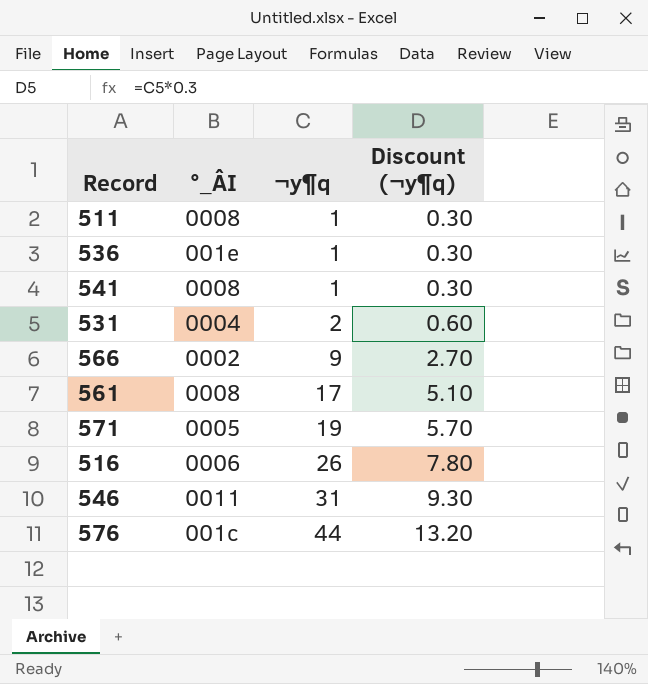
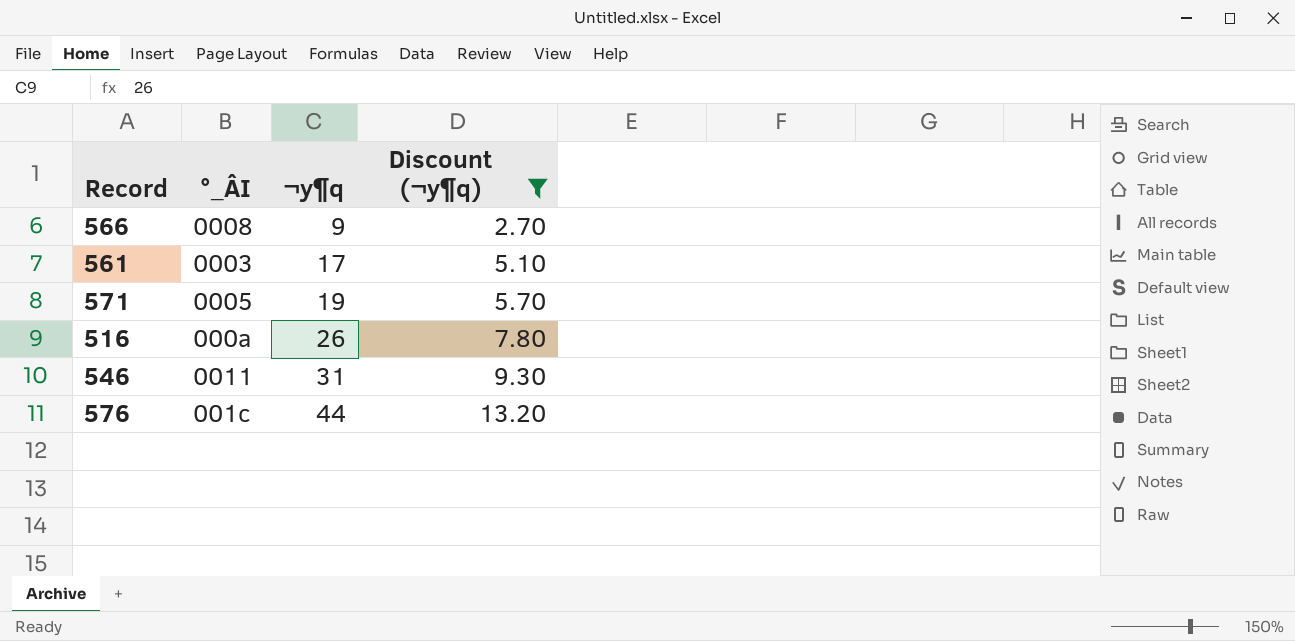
filter: none -> Discount (¬y¶q) >= 2.70
566 | °_ÂI: 0002 -> 0008
561 | °_ÂI: 0008 -> 0003
516 | °_ÂI: 0006 -> 000a

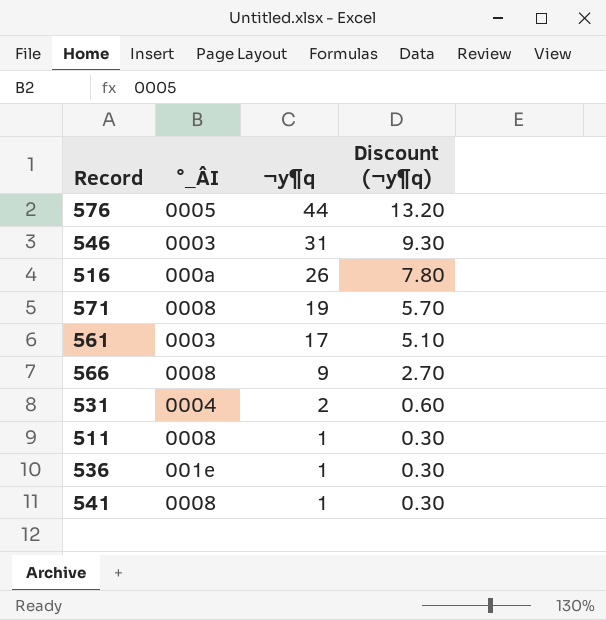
filter: Discount (¬y¶q) >= 2.70 -> none
row order: ¬y¶q ascending -> ¬y¶q descending
576 | °_ÂI: 001c -> 0005
546 | °_ÂI: 0011 -> 0003
571 | °_ÂI: 0005 -> 0008

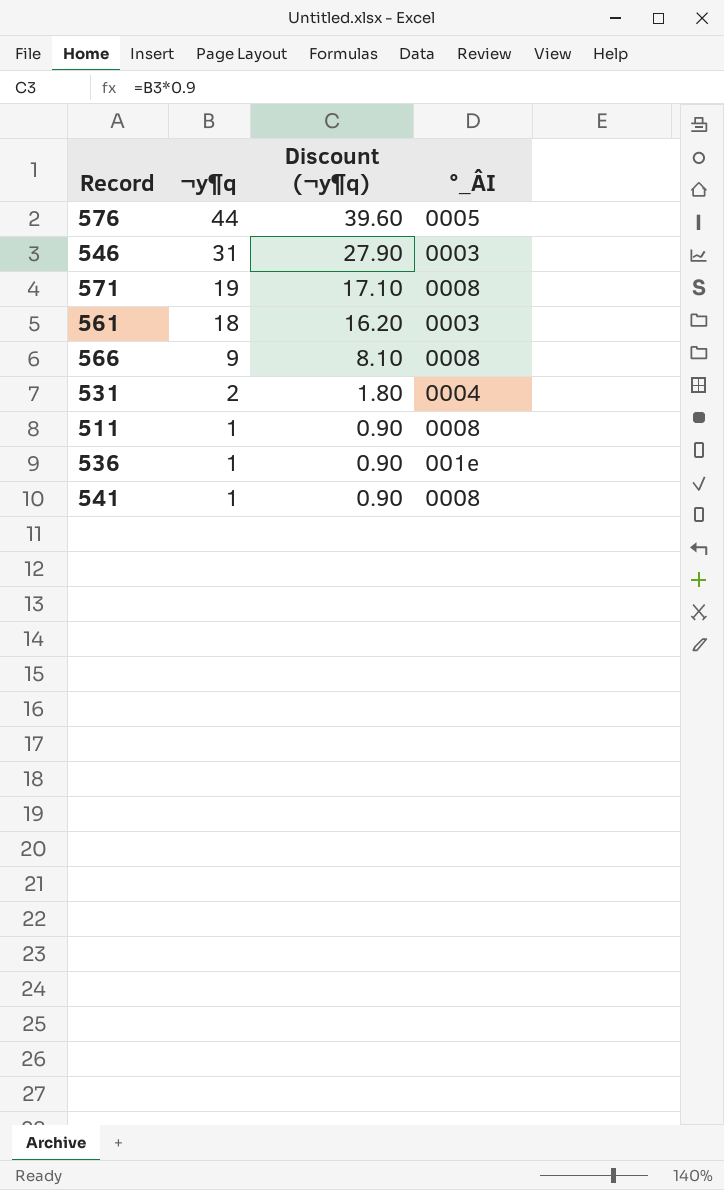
column Discount (¬y¶q) | formula: [¬y¶q] * 0.3 -> [¬y¶q] * 0.9
column °_ÂI | position: 2 -> 4
row 516: 000a | 26 | 7.80 -> none
561 | ¬y¶q: 17 -> 18

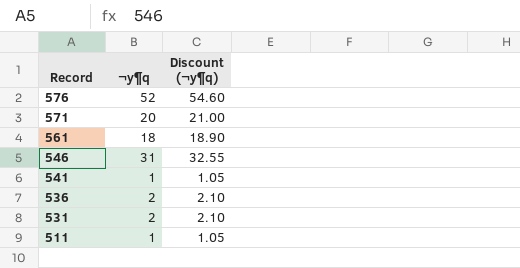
row order: ¬y¶q descending -> Record descending
column °_ÂI | position: 4 -> none
column Discount (¬y¶q) | formula: [¬y¶q] * 0.9 -> [¬y¶q] * 1.05
row 566: 9 | 8.10 | 0008 -> none
576 | ¬y¶q: 44 -> 52
571 | ¬y¶q: 19 -> 20
536 | ¬y¶q: 1 -> 2

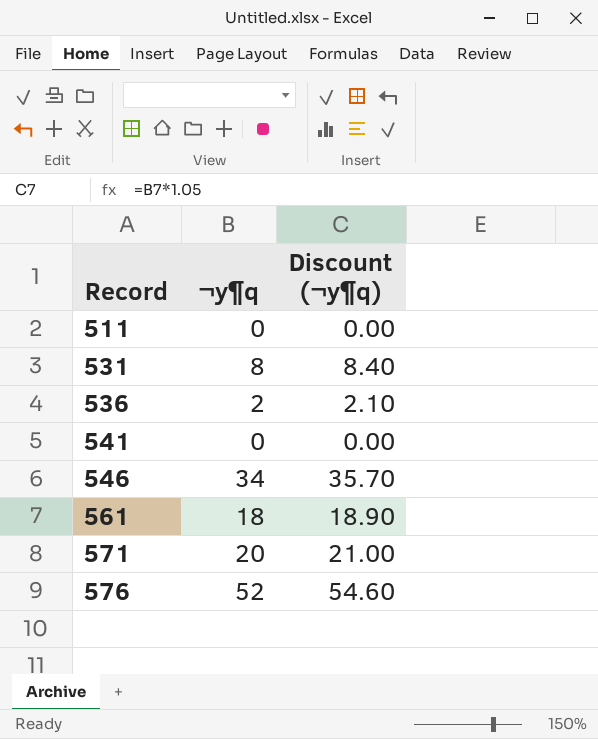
row order: Record descending -> Record ascending
511 | ¬y¶q: 1 -> 0
511 | Discount (¬y¶q): 1.05 -> 0.00
531 | ¬y¶q: 2 -> 8
531 | Discount (¬y¶q): 2.10 -> 8.40
541 | ¬y¶q: 1 -> 0
541 | Discount (¬y¶q): 1.05 -> 0.00
546 | ¬y¶q: 31 -> 34
546 | Discount (¬y¶q): 32.55 -> 35.70

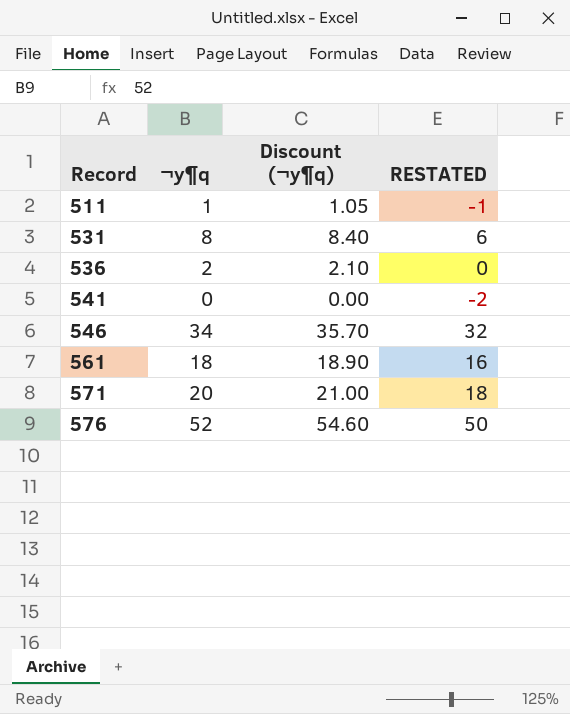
column RESTATED | formula: none -> [¬y¶q] - 2
511 | ¬y¶q: 0 -> 1
511 | Discount (¬y¶q): 0.00 -> 1.05

